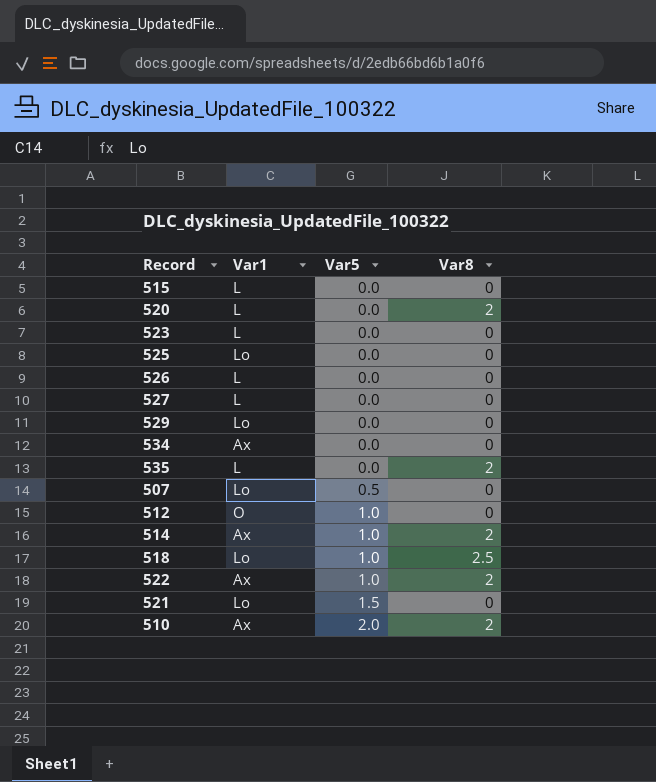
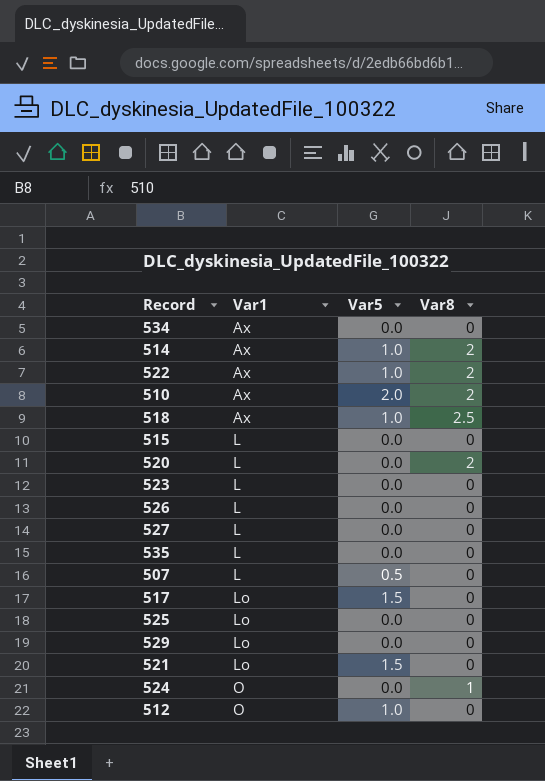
row order: Var5 ascending -> Var1 ascending
518 | Var1: Lo -> Ax
535 | Var8: 2 -> 0
507 | Var1: Lo -> L
row 517: none -> Lo | 1.5 | 0
row 524: none -> O | 0.0 | 1

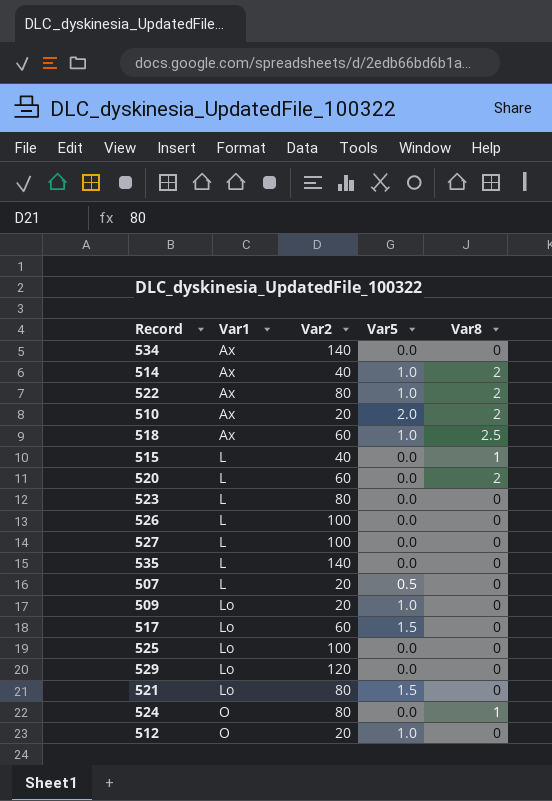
column Var2 | position: none -> 3
515 | Var8: 0 -> 1
row 509: none -> Lo | 20 | 1.0 | 0

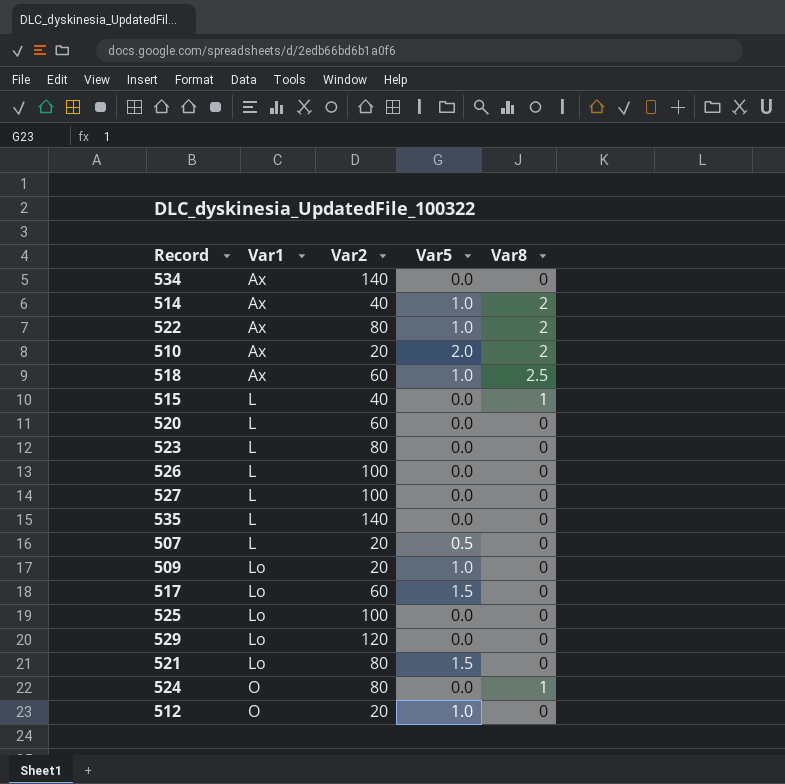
520 | Var8: 2 -> 0

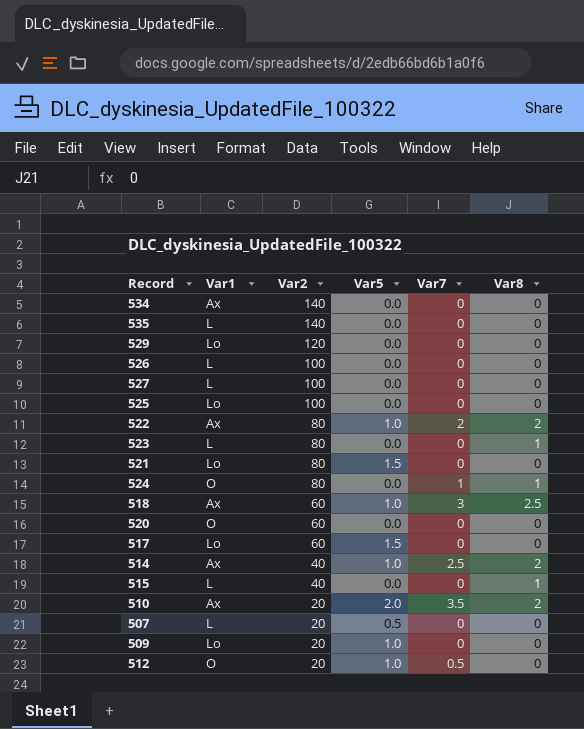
row order: Var1 ascending -> Var2 descending
column Var7 | position: none -> 5
523 | Var8: 0 -> 1
520 | Var1: L -> O

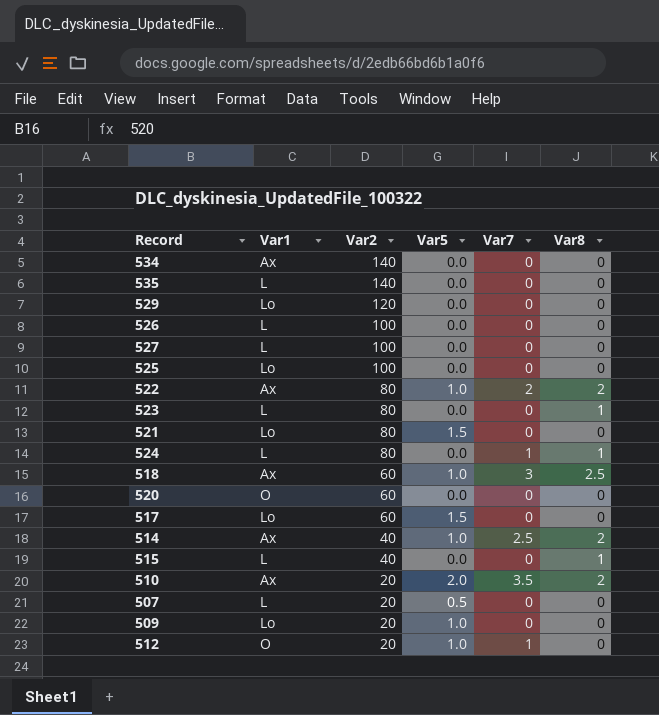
524 | Var1: O -> L
512 | Var7: 0.5 -> 1

